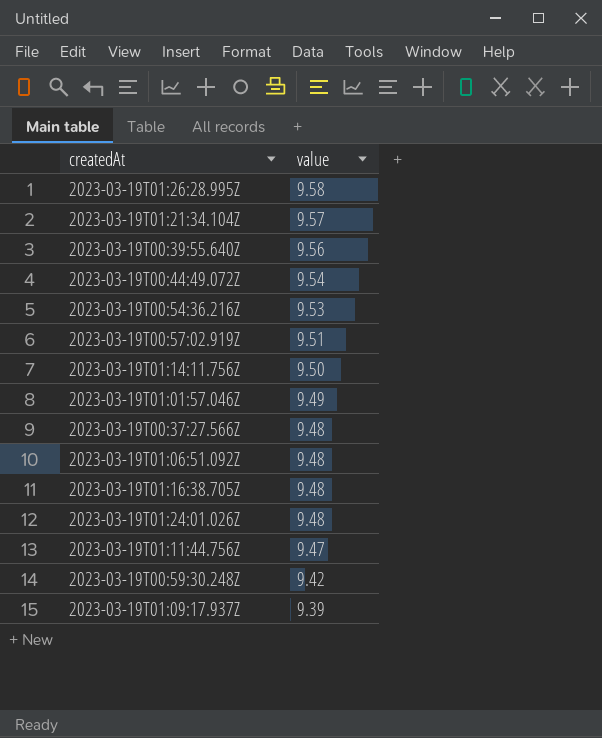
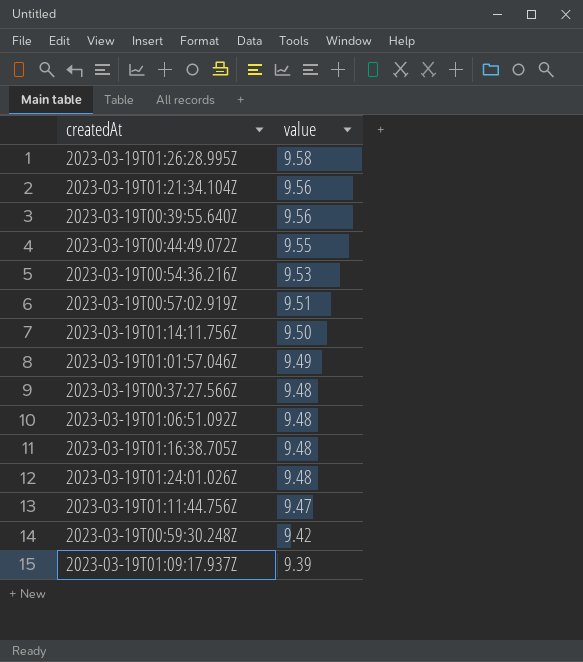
2023-03-19T01:21:34.104Z | value: 9.57 -> 9.56
2023-03-19T00:44:49.072Z | value: 9.54 -> 9.55

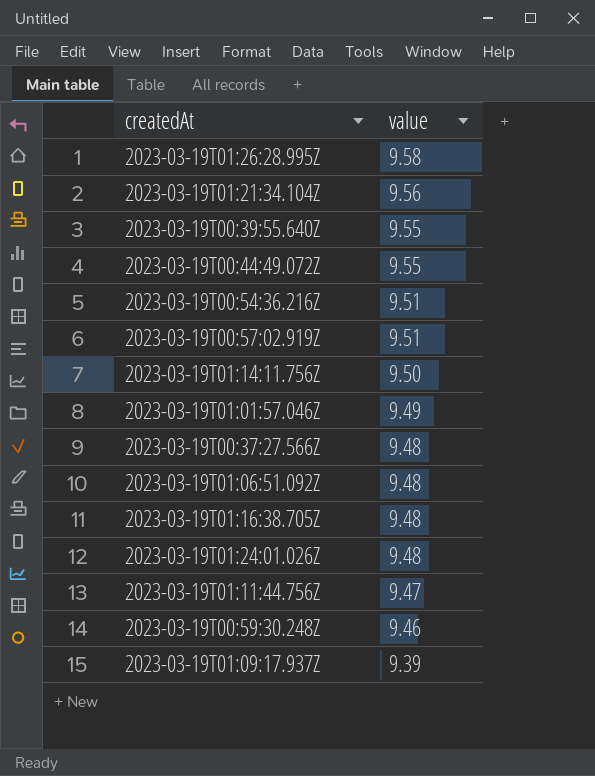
2023-03-19T00:39:55.640Z | value: 9.56 -> 9.55
2023-03-19T00:54:36.216Z | value: 9.53 -> 9.51
2023-03-19T00:59:30.248Z | value: 9.42 -> 9.46

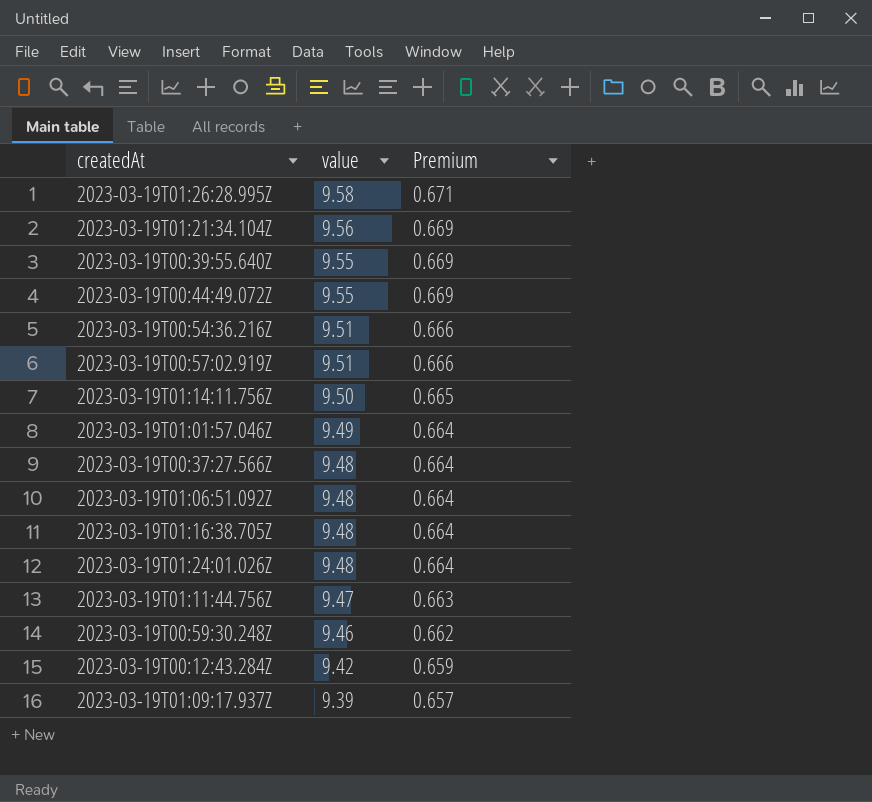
column Premium | formula: none -> [value] * 0.07
row 2023-03-19T00:12:43.284Z: none -> 9.42 | 0.659

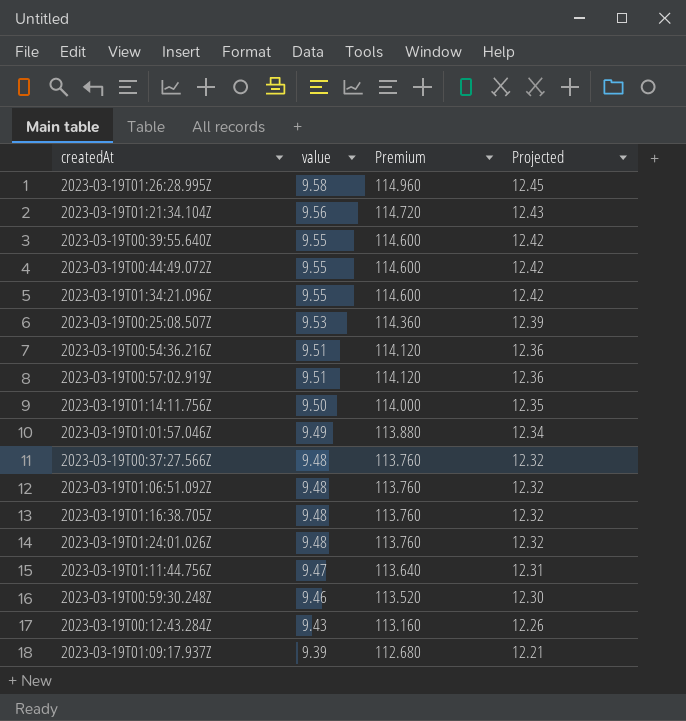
column Premium | formula: [value] * 0.07 -> [value] * 12
column Projected | formula: none -> [value] * 1.3
row 2023-03-19T01:34:21.096Z: none -> 9.55 | 114.600 | 12.42
row 2023-03-19T00:25:08.507Z: none -> 9.53 | 114.360 | 12.39
2023-03-19T00:12:43.284Z | value: 9.42 -> 9.43

